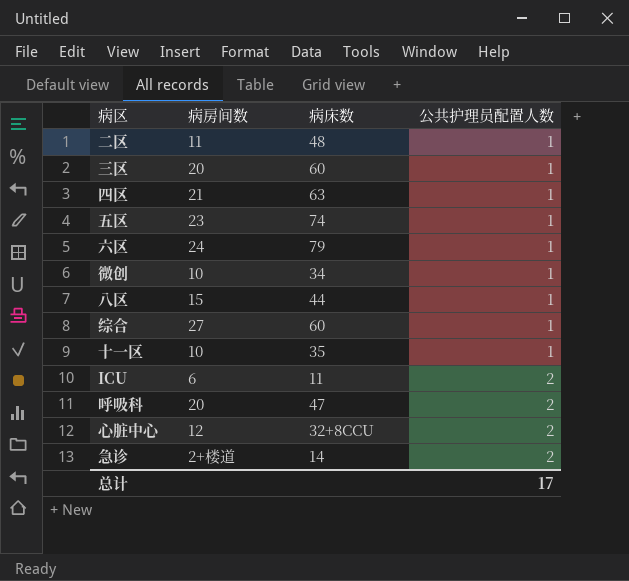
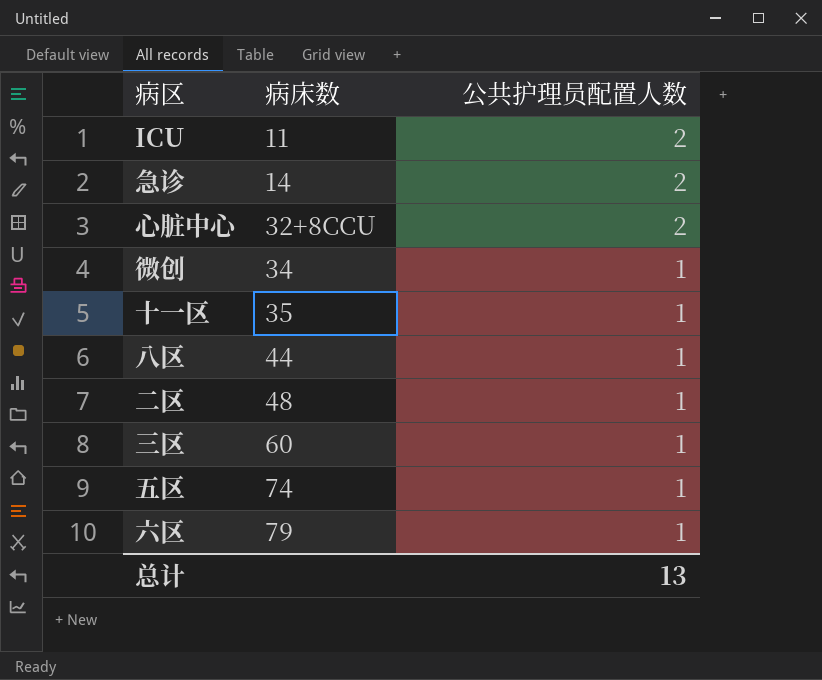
row order: 公共护理员配置人数 ascending -> 病床数 ascending
column 病房间数 | position: 2 -> none
row 四区: 21 | 63 | 1 -> none
row 综合: 27 | 60 | 1 -> none
row 呼吸科: 20 | 47 | 2 -> none
总计 | 公共护理员配置人数: 17 -> 13

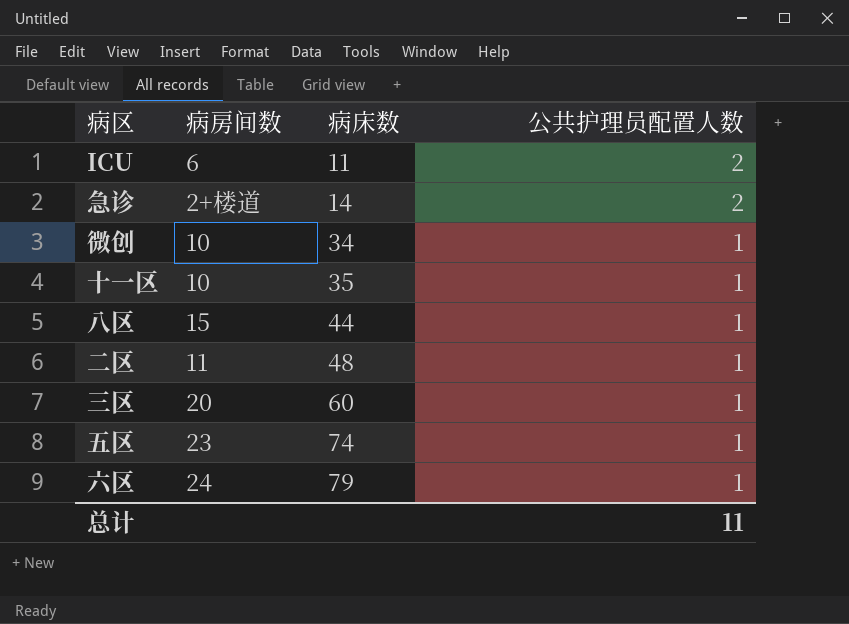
column 病房间数 | position: none -> 2
row 心脏中心: 32+8CCU | 2 -> none
总计 | 公共护理员配置人数: 13 -> 11

